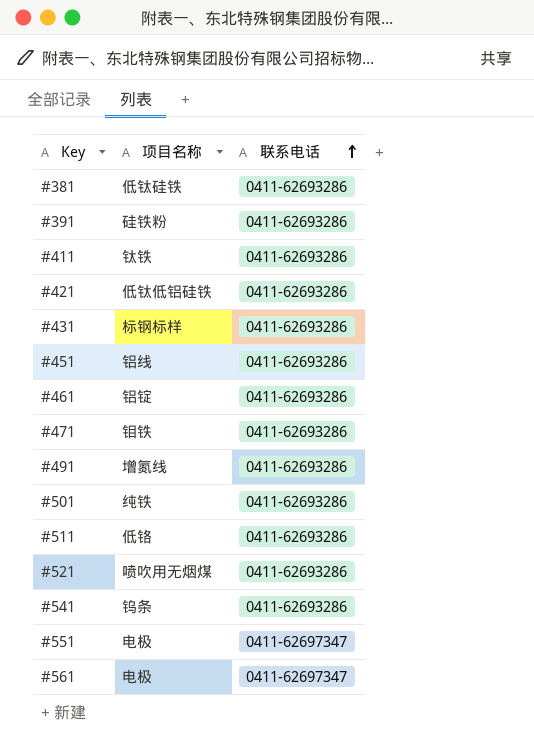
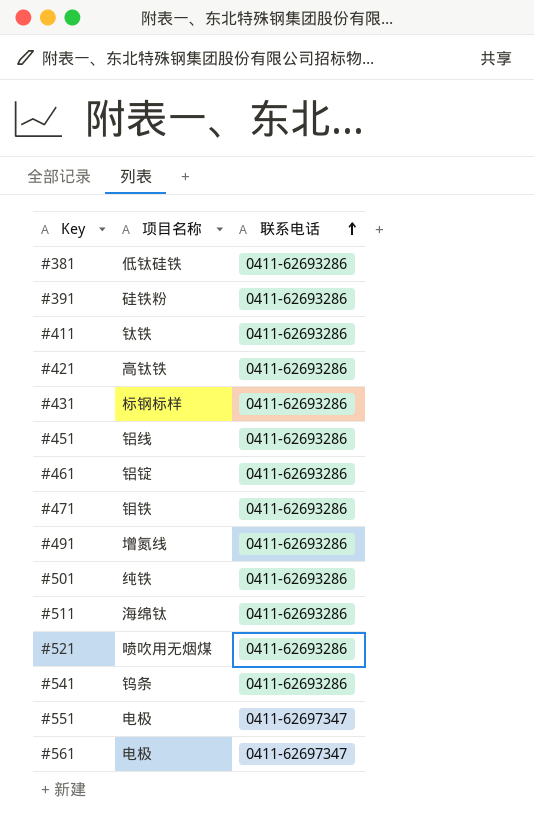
#421 | 项目名称: 低钛低铝硅铁 -> 高钛铁
#511 | 项目名称: 低铬 -> 海绵钛

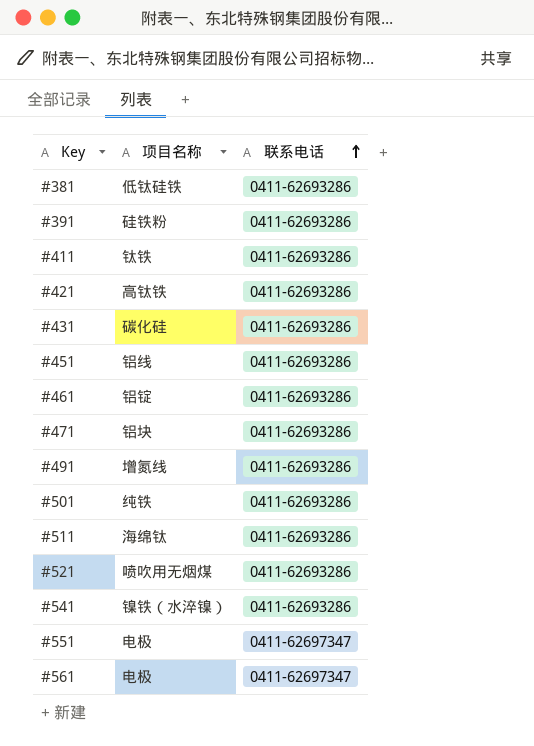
#431 | 项目名称: 标钢标样 -> 碳化硅
#471 | 项目名称: 钼铁 -> 铝块
#541 | 项目名称: 钨条 -> 镍铁（水淬镍）

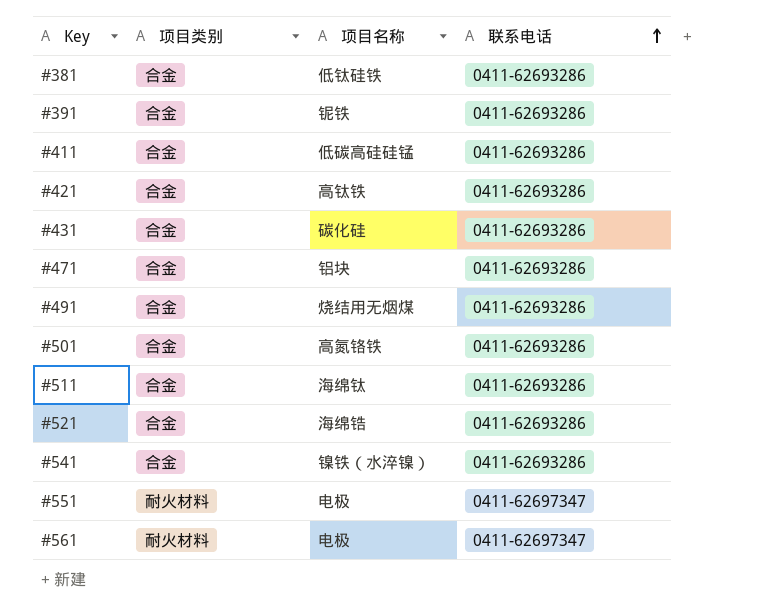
column 项目类别 | position: none -> 2
row #451: 铝线 | 0411-62693286 -> none
row #461: 铝锭 | 0411-62693286 -> none
#391 | 项目名称: 硅铁粉 -> 铌铁
#411 | 项目名称: 钛铁 -> 低碳高硅硅锰
#491 | 项目名称: 增氮线 -> 烧结用无烟煤
#501 | 项目名称: 纯铁 -> 高氮铬铁
#521 | 项目名称: 喷吹用无烟煤 -> 海绵锆

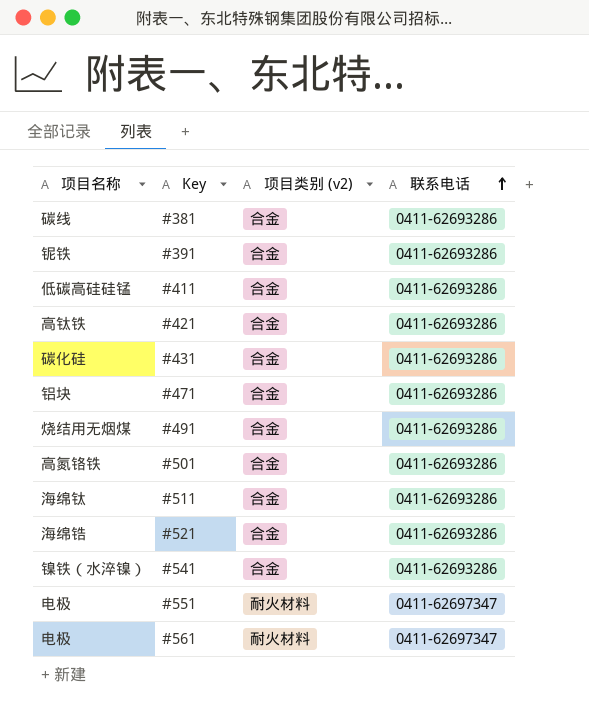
column 项目名称 | position: 3 -> 1
column name: 项目类别 -> 项目类别 (v2)
#381 | 项目名称: 低钛硅铁 -> 碳线

